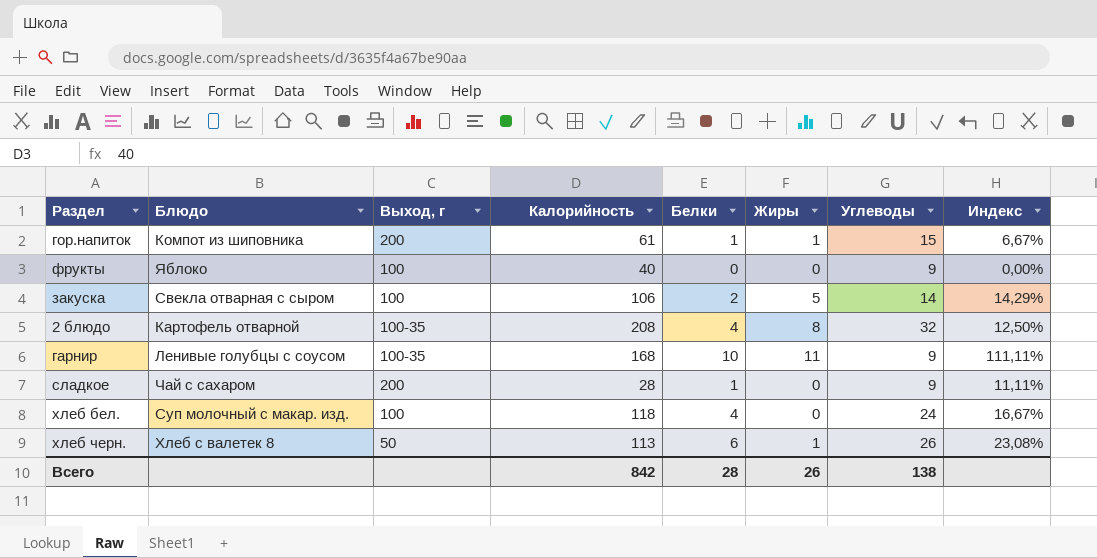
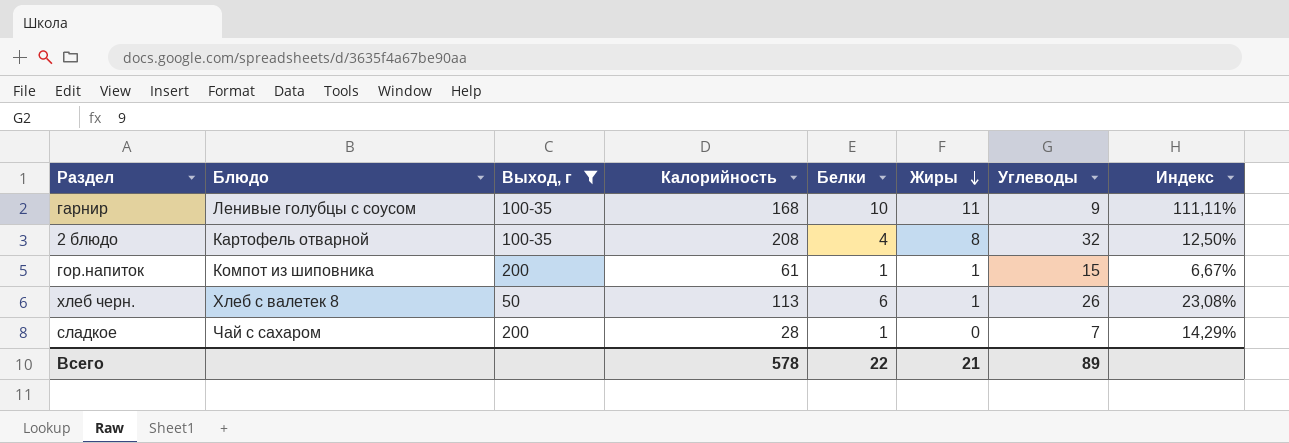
filter: none -> Выход, г != 100
row order: none -> Жиры descending
сладкое | Углеводы: 9 -> 7
сладкое | Индекс: 11,11% -> 14,29%
Всего | Калорийность: 842 -> 578
Всего | Белки: 28 -> 22
Всего | Жиры: 26 -> 21
Всего | Углеводы: 138 -> 89

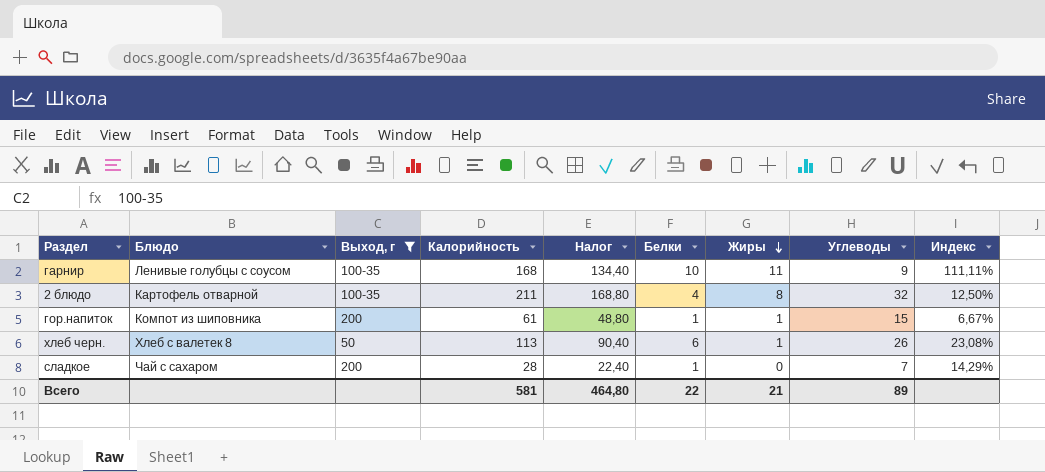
column Налог | formula: none -> [Калорийность] * 0,8
2 блюдо | Калорийность: 208 -> 211
Всего | Калорийность: 578 -> 581

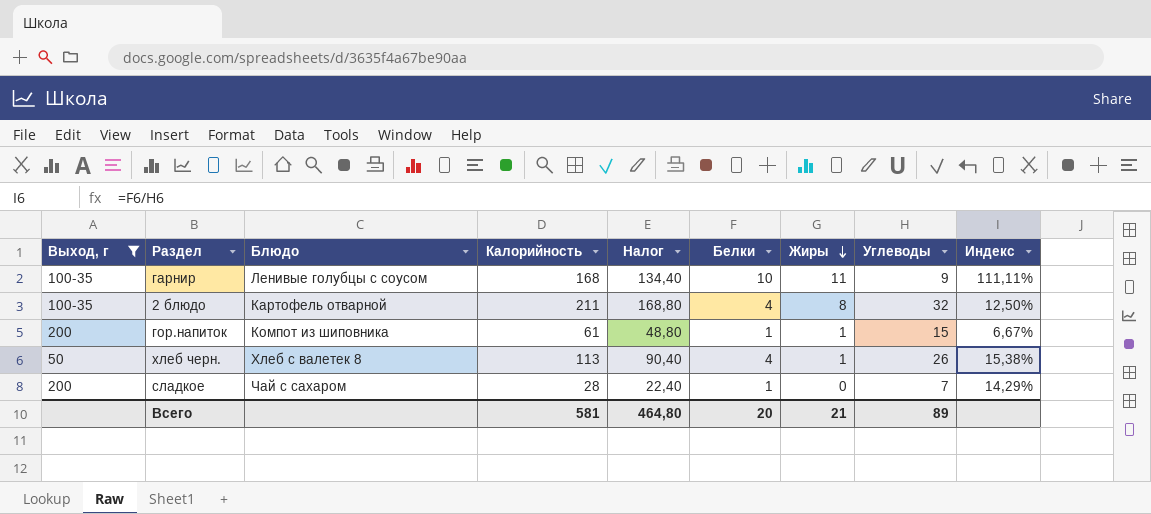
column Выход, г | position: 3 -> 1
хлеб черн. | Белки: 6 -> 4
хлеб черн. | Индекс: 23,08% -> 15,38%
Всего | Белки: 22 -> 20

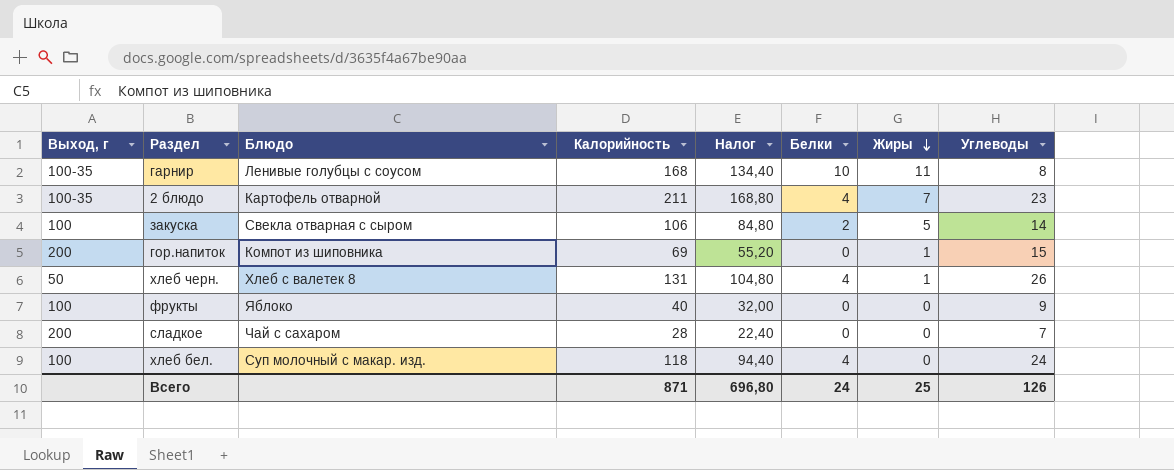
filter: Выход, г != 100 -> none
column Индекс | formula: [Белки] / [Углеводы] -> none
гарнир | Углеводы: 9 -> 8
2 блюдо | Жиры: 8 -> 7
2 блюдо | Углеводы: 32 -> 23
гор.напиток | Калорийность: 61 -> 69
гор.напиток | Налог: 48,80 -> 55,20
гор.напиток | Белки: 1 -> 0
хлеб черн. | Калорийность: 113 -> 131
хлеб черн. | Налог: 90,40 -> 104,80
сладкое | Белки: 1 -> 0
Всего | Калорийность: 581 -> 871
Всего | Налог: 464,80 -> 696,80
Всего | Белки: 20 -> 24
Всего | Жиры: 21 -> 25
Всего | Углеводы: 89 -> 126

